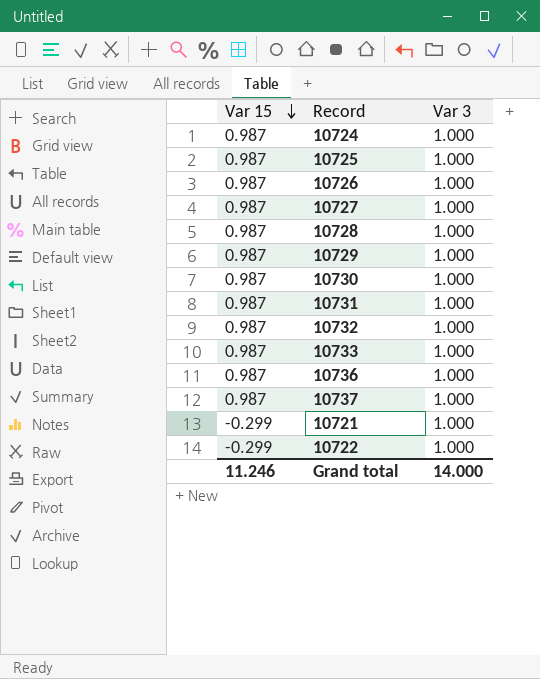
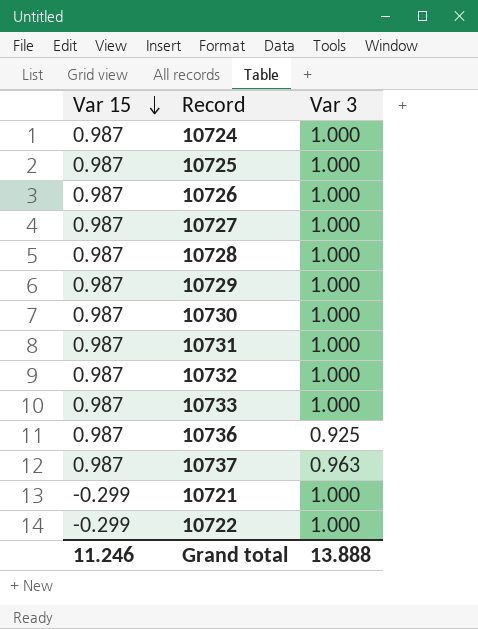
10736 | Var 3: 1.000 -> 0.925
10737 | Var 3: 1.000 -> 0.963
Grand total | Var 3: 14.000 -> 13.888

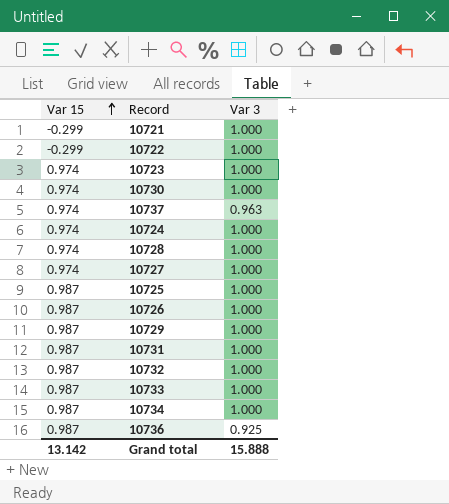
row order: Var 15 descending -> Var 15 ascending
row 10723: none -> 0.974 | 1.000
10730 | Var 15: 0.987 -> 0.974
10737 | Var 15: 0.987 -> 0.974
10724 | Var 15: 0.987 -> 0.974
10728 | Var 15: 0.987 -> 0.974
10727 | Var 15: 0.987 -> 0.974
row 10734: none -> 0.987 | 1.000
Grand total | Var 15: 11.246 -> 13.142
Grand total | Var 3: 13.888 -> 15.888

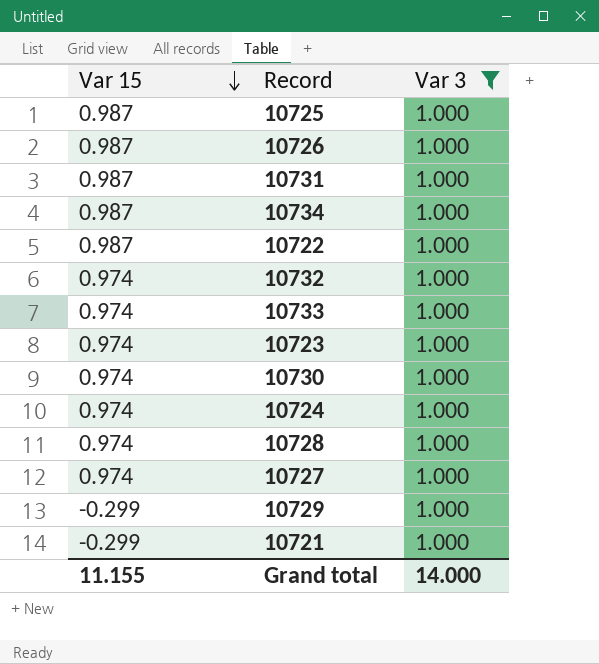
filter: none -> Var 3 = 1.000
row order: Var 15 ascending -> Var 15 descending
10722 | Var 15: -0.299 -> 0.987
10732 | Var 15: 0.987 -> 0.974
10733 | Var 15: 0.987 -> 0.974
10729 | Var 15: 0.987 -> -0.299
Grand total | Var 15: 13.142 -> 11.155
Grand total | Var 3: 15.888 -> 14.000

